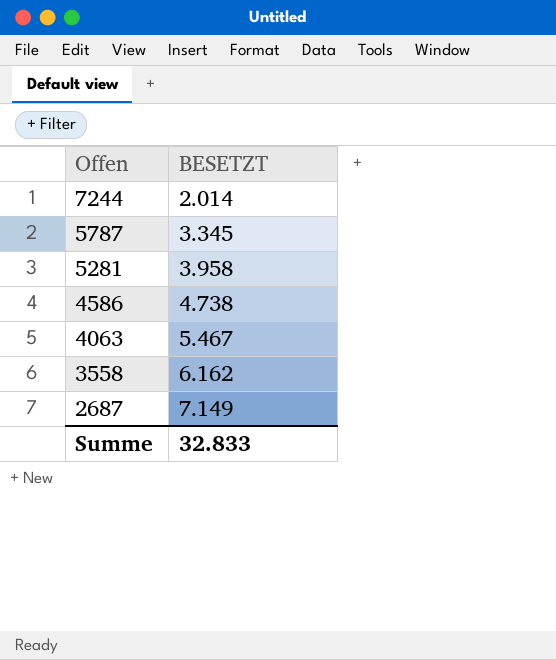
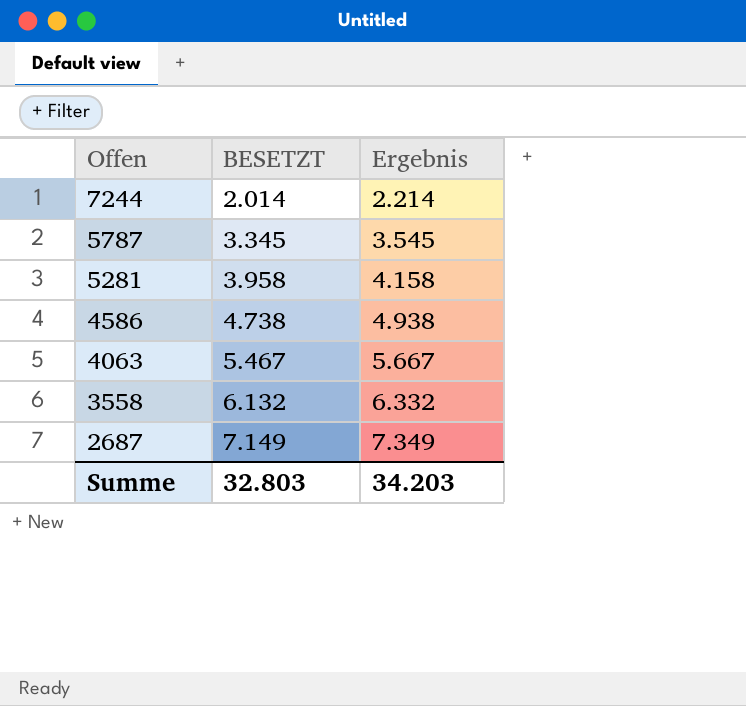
column Ergebnis | formula: none -> [BESETZT] + 200
3558 | BESETZT: 6.162 -> 6.132
Summe | BESETZT: 32.833 -> 32.803

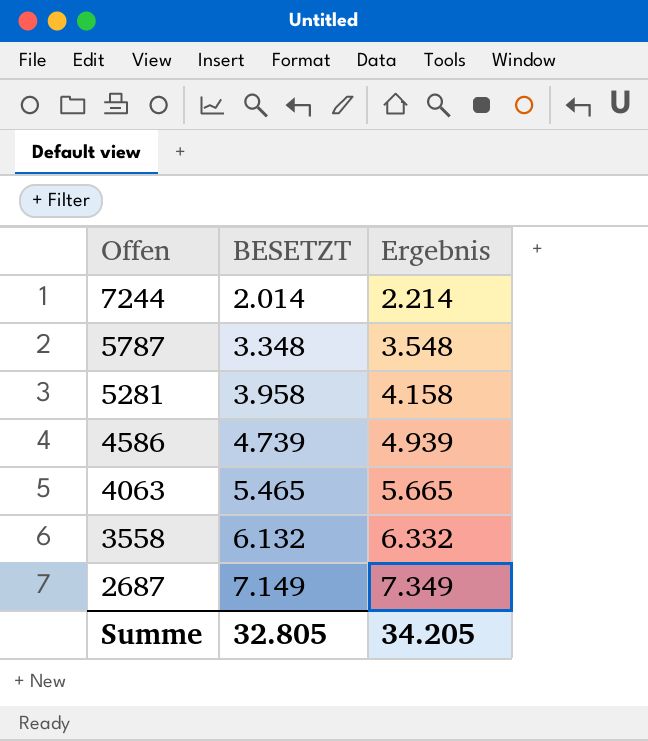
5787 | BESETZT: 3.345 -> 3.348
5787 | Ergebnis: 3.545 -> 3.548
4586 | BESETZT: 4.738 -> 4.739
4586 | Ergebnis: 4.938 -> 4.939
4063 | BESETZT: 5.467 -> 5.465
4063 | Ergebnis: 5.667 -> 5.665
Summe | BESETZT: 32.803 -> 32.805
Summe | Ergebnis: 34.203 -> 34.205

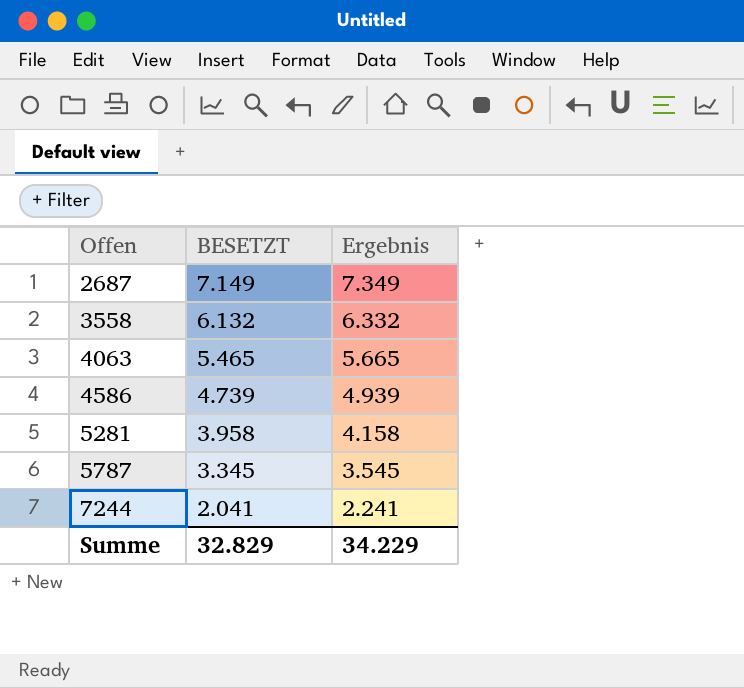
row order: Offen descending -> Offen ascending
5787 | BESETZT: 3.348 -> 3.345
5787 | Ergebnis: 3.548 -> 3.545
7244 | BESETZT: 2.014 -> 2.041
7244 | Ergebnis: 2.214 -> 2.241
Summe | BESETZT: 32.805 -> 32.829
Summe | Ergebnis: 34.205 -> 34.229

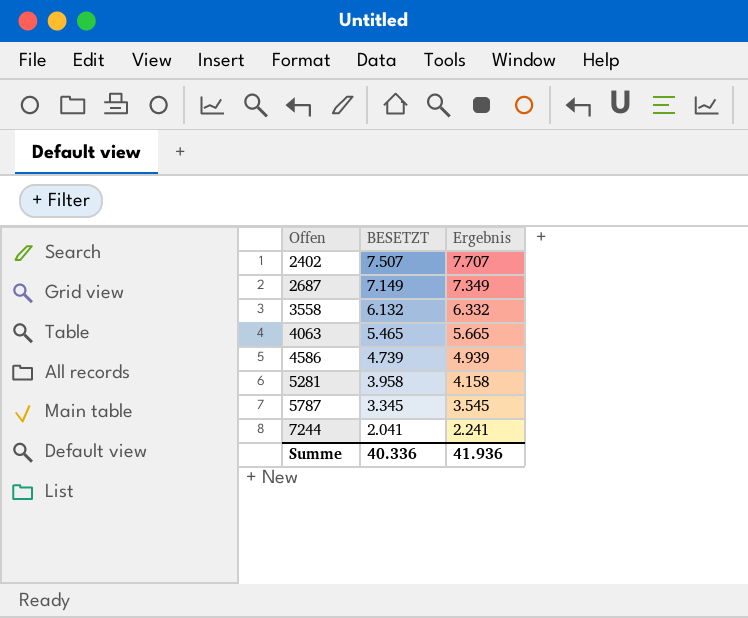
row 2402: none -> 7.507 | 7.707
Summe | BESETZT: 32.829 -> 40.336
Summe | Ergebnis: 34.229 -> 41.936

